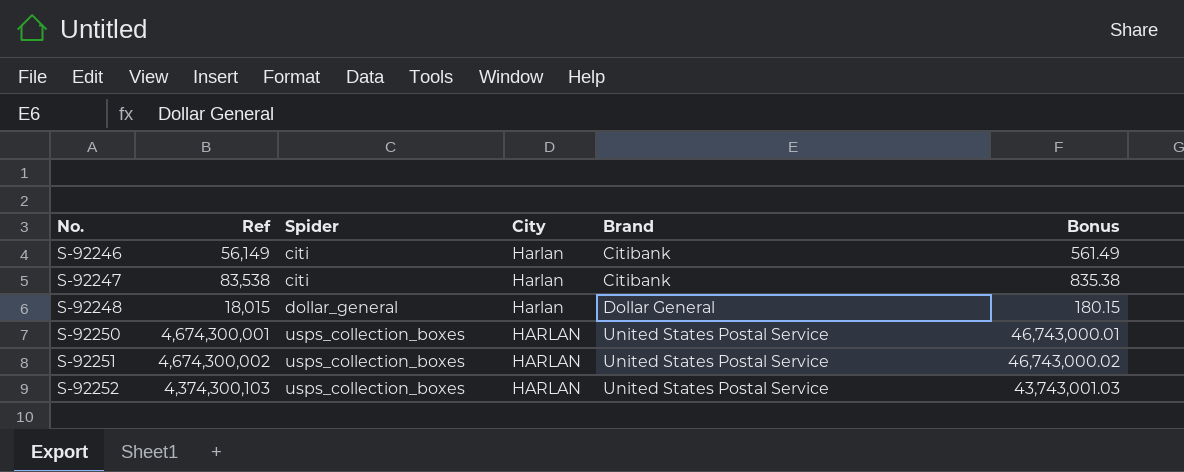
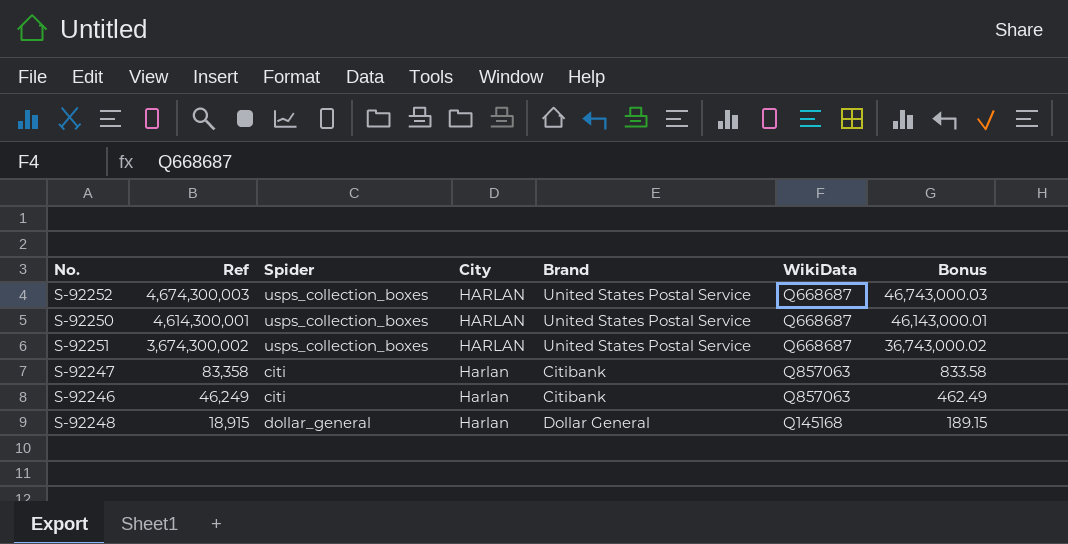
row order: No. ascending -> Ref descending
column WikiData | position: none -> 6
S-92252 | Ref: 4,374,300,103 -> 4,674,300,003
S-92252 | Bonus: 43,743,001.03 -> 46,743,000.03
S-92250 | Ref: 4,674,300,001 -> 4,614,300,001
S-92250 | Bonus: 46,743,000.01 -> 46,143,000.01
S-92251 | Ref: 4,674,300,002 -> 3,674,300,002
S-92251 | Bonus: 46,743,000.02 -> 36,743,000.02
S-92247 | Ref: 83,538 -> 83,358
S-92247 | Bonus: 835.38 -> 833.58
S-92246 | Ref: 56,149 -> 46,249
S-92246 | Bonus: 561.49 -> 462.49
S-92248 | Ref: 18,015 -> 18,915
S-92248 | Bonus: 180.15 -> 189.15

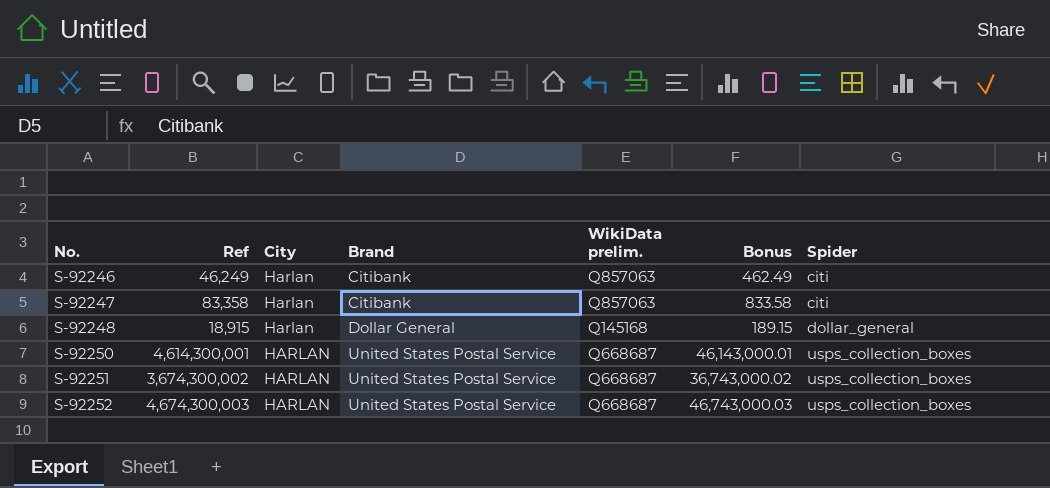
row order: Ref descending -> No. ascending
column name: WikiData -> WikiData prelim.
column Spider | position: 3 -> 7

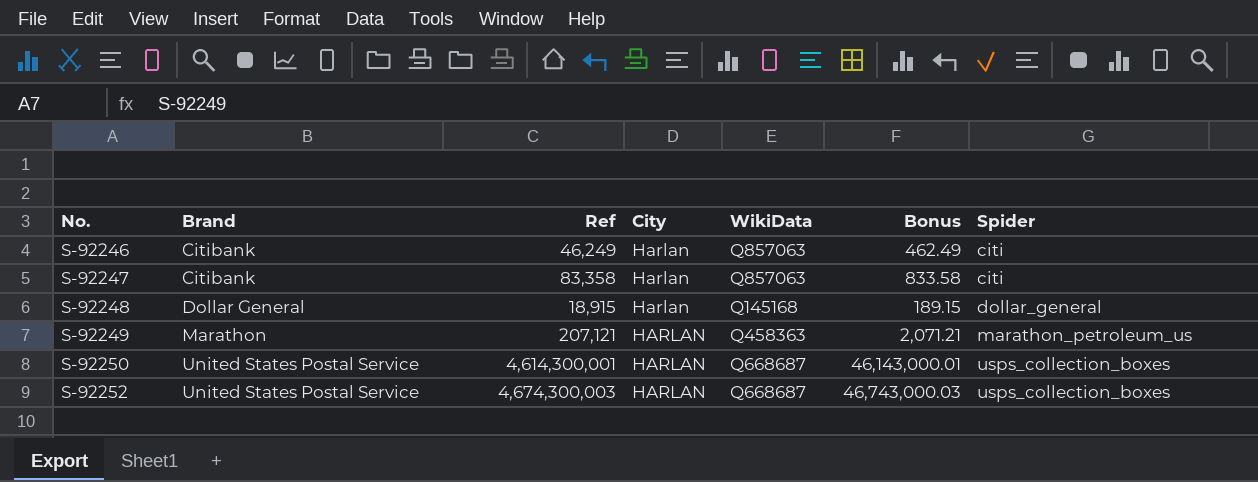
column Brand | position: 4 -> 2
column name: WikiData prelim. -> WikiData
row S-92251: 3,674,300,002 | HARLAN | United States Postal Service | Q668687 | 36,743,000.02 | usps_collection_boxes -> none
row S-92249: none -> Marathon | 207,121 | HARLAN | Q458363 | 2,071.21 | marathon_petroleum_us

